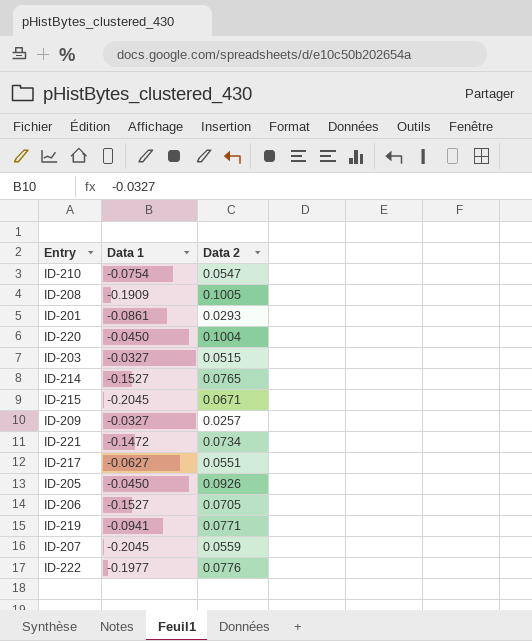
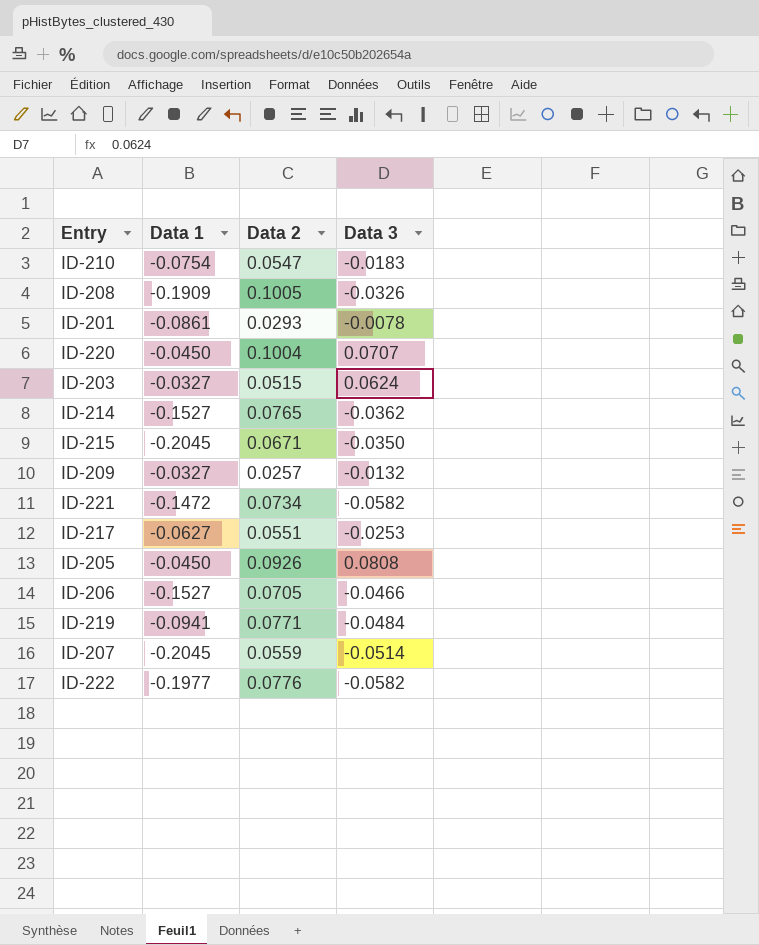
column Data 3 | position: none -> 4

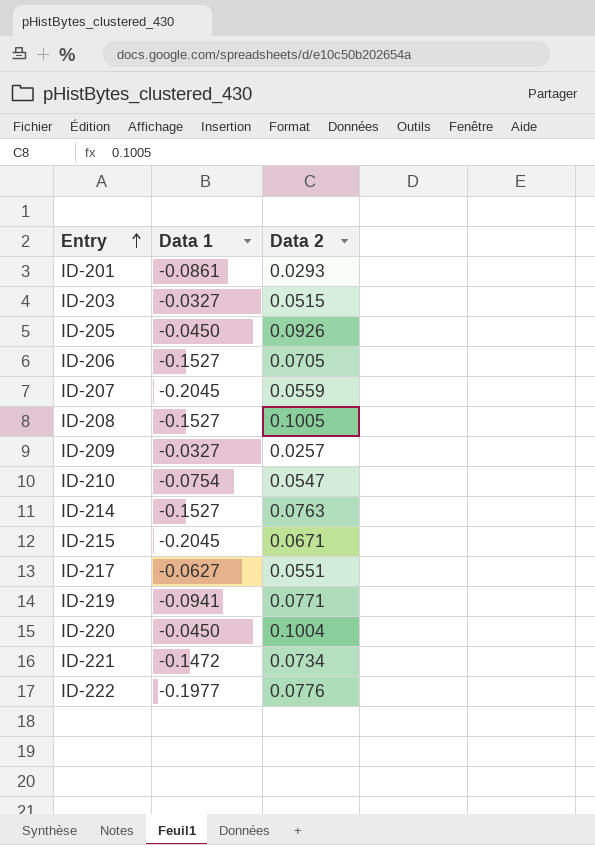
row order: none -> Entry ascending
column Data 3 | position: 4 -> none
ID-208 | Data 1: -0.1909 -> -0.1527
ID-214 | Data 2: 0.0765 -> 0.0763

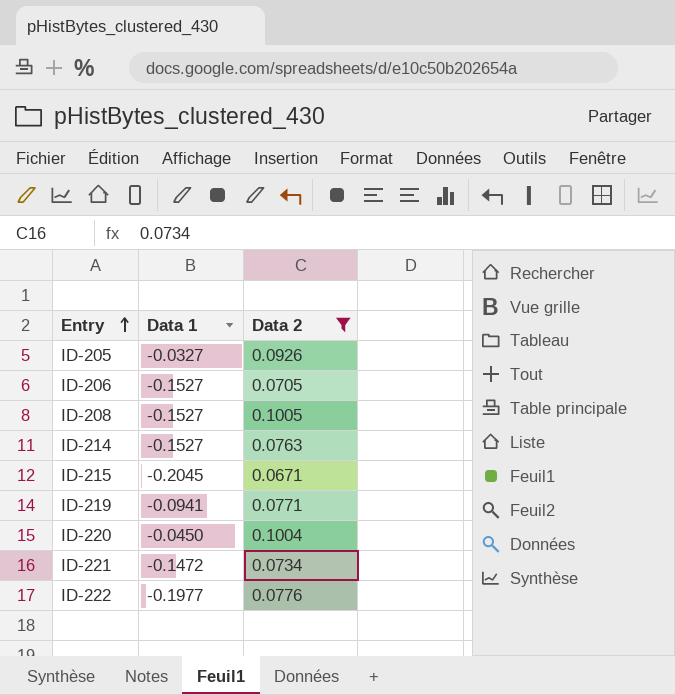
filter: none -> Data 2 >= 0.0671
ID-205 | Data 1: -0.0450 -> -0.0327

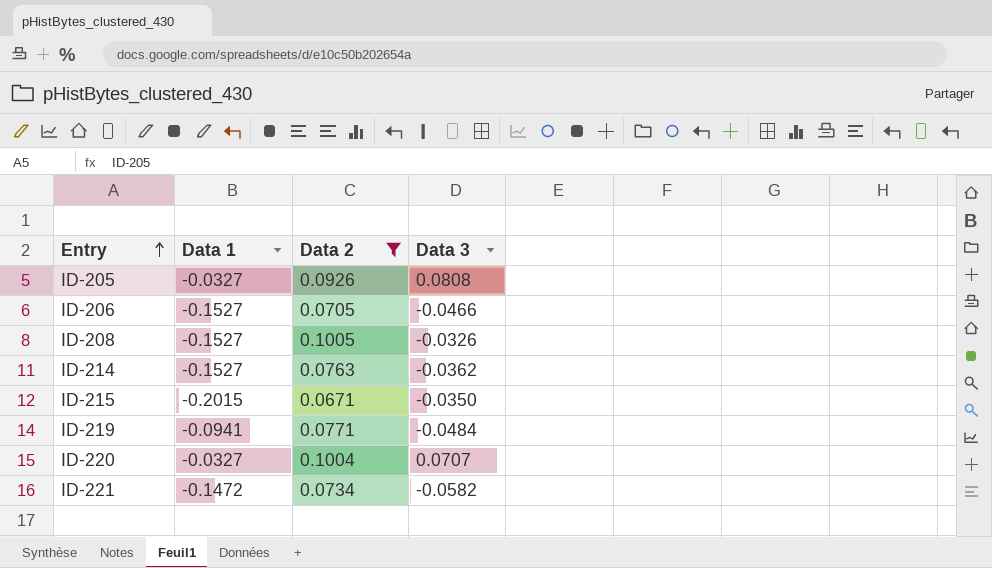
column Data 3 | position: none -> 4
row ID-222: -0.1977 | 0.0776 -> none
ID-215 | Data 1: -0.2045 -> -0.2015
ID-220 | Data 1: -0.0450 -> -0.0327

